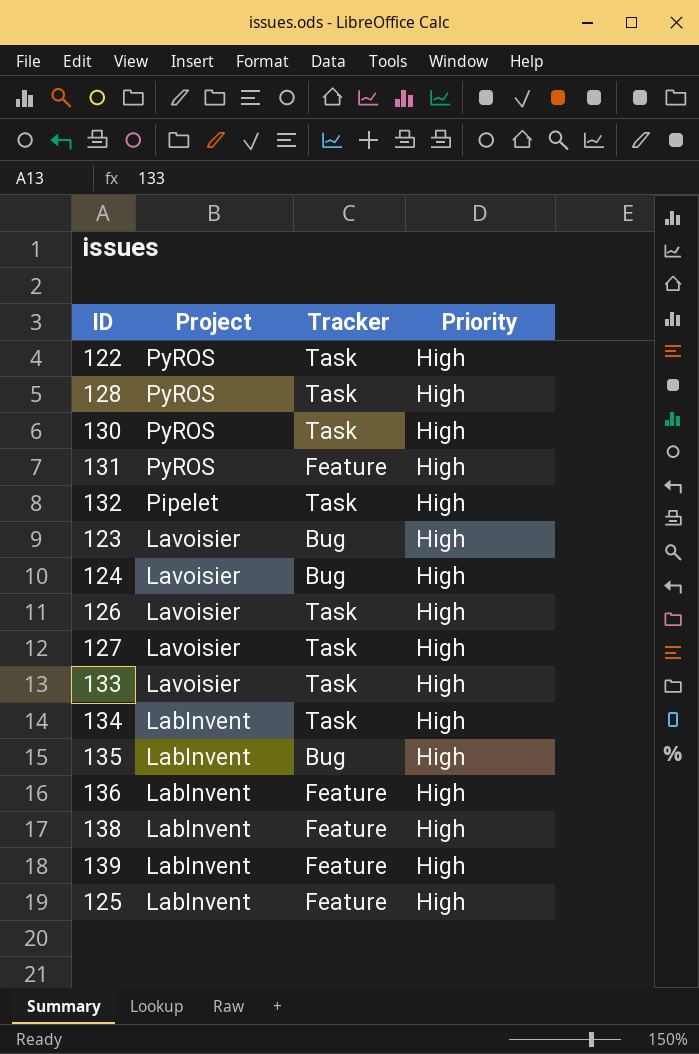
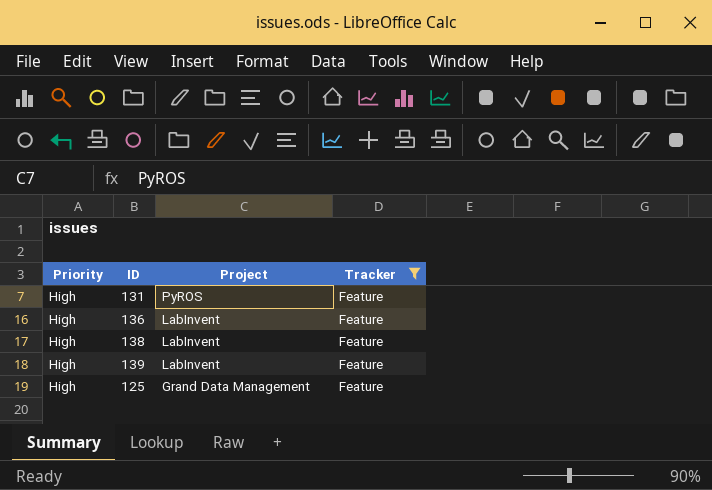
filter: none -> Tracker = Feature
column Priority | position: 4 -> 1
125 | Project: LabInvent -> Grand Data Management

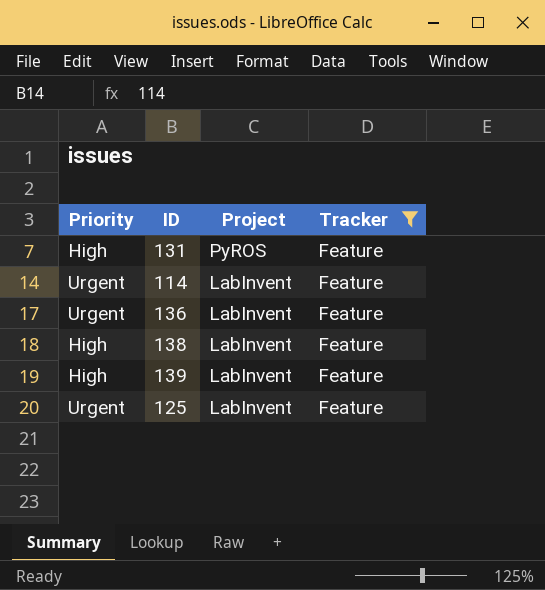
row 114: none -> Urgent | LabInvent | Feature
136 | Priority: High -> Urgent
125 | Priority: High -> Urgent
125 | Project: Grand Data Management -> LabInvent

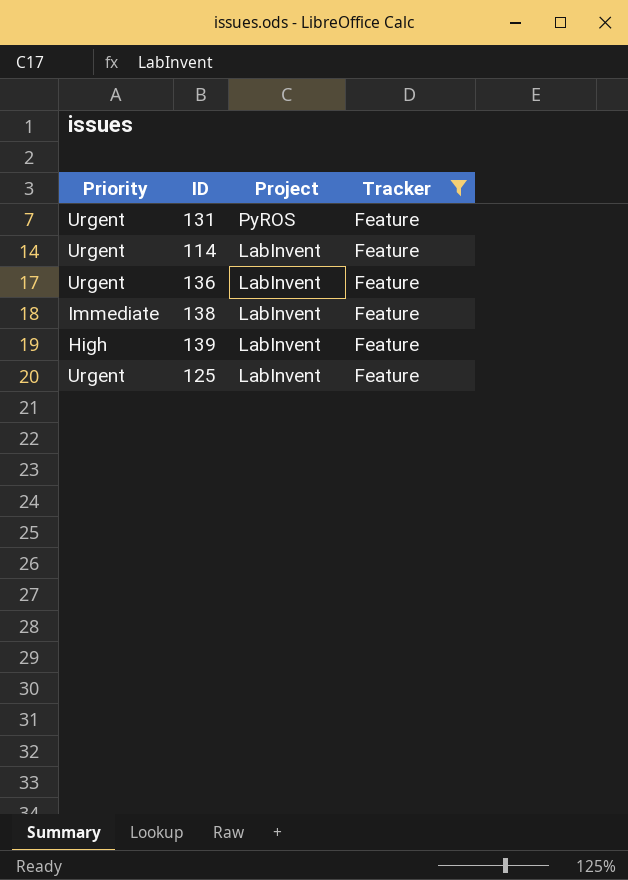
131 | Priority: High -> Urgent
138 | Priority: High -> Immediate

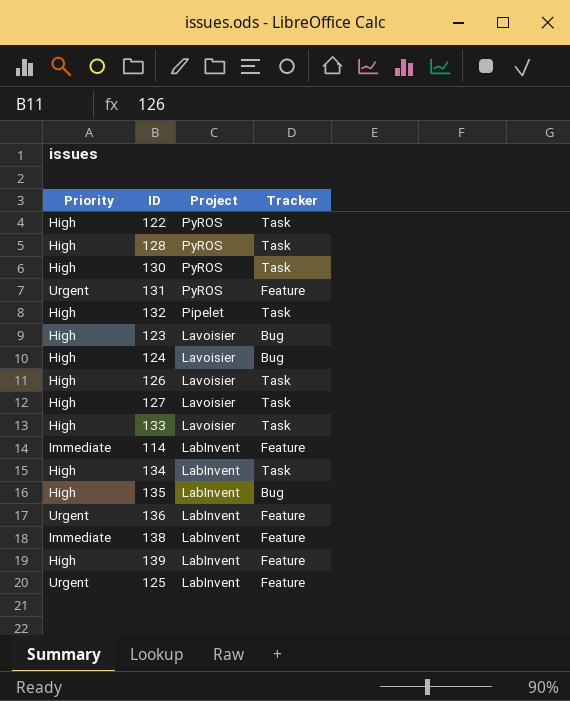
filter: Tracker = Feature -> none
114 | Priority: Urgent -> Immediate

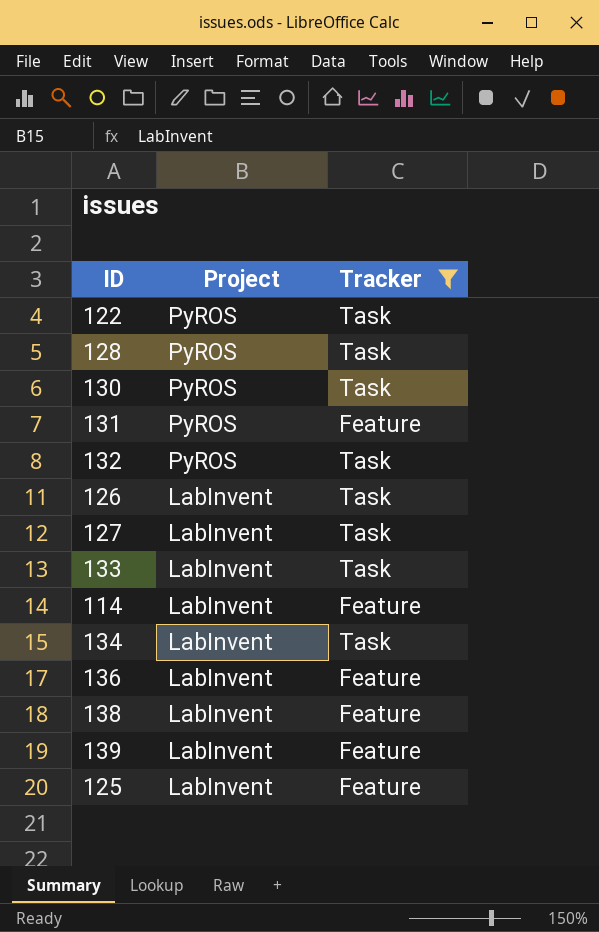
filter: none -> Tracker != Bug
column Priority | position: 1 -> none
132 | Project: Pipelet -> PyROS
126 | Project: Lavoisier -> LabInvent
127 | Project: Lavoisier -> LabInvent
133 | Project: Lavoisier -> LabInvent

